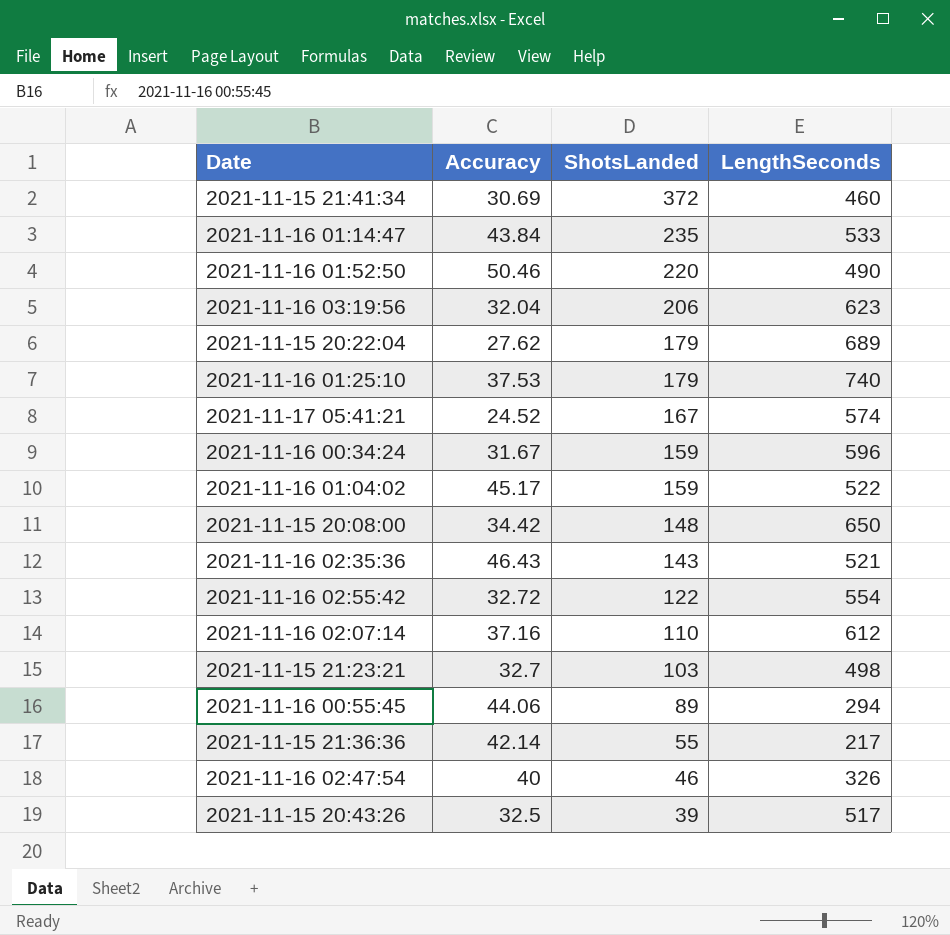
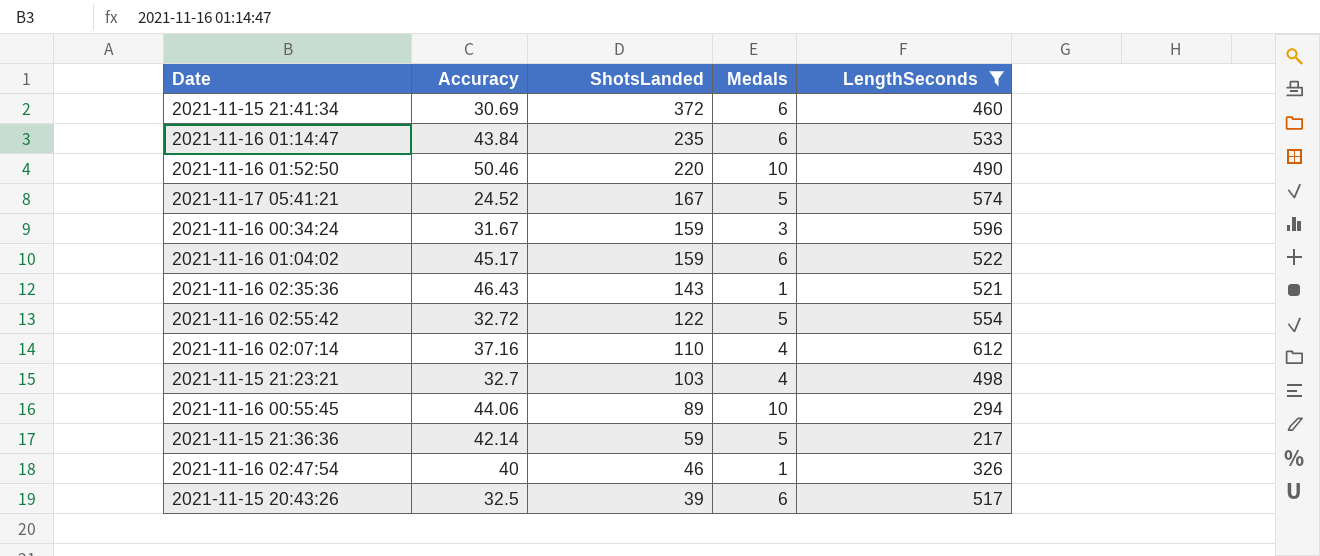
filter: none -> LengthSeconds <= 612
column Medals | position: none -> 4
2021-11-15 21:36:36 | ShotsLanded: 55 -> 59

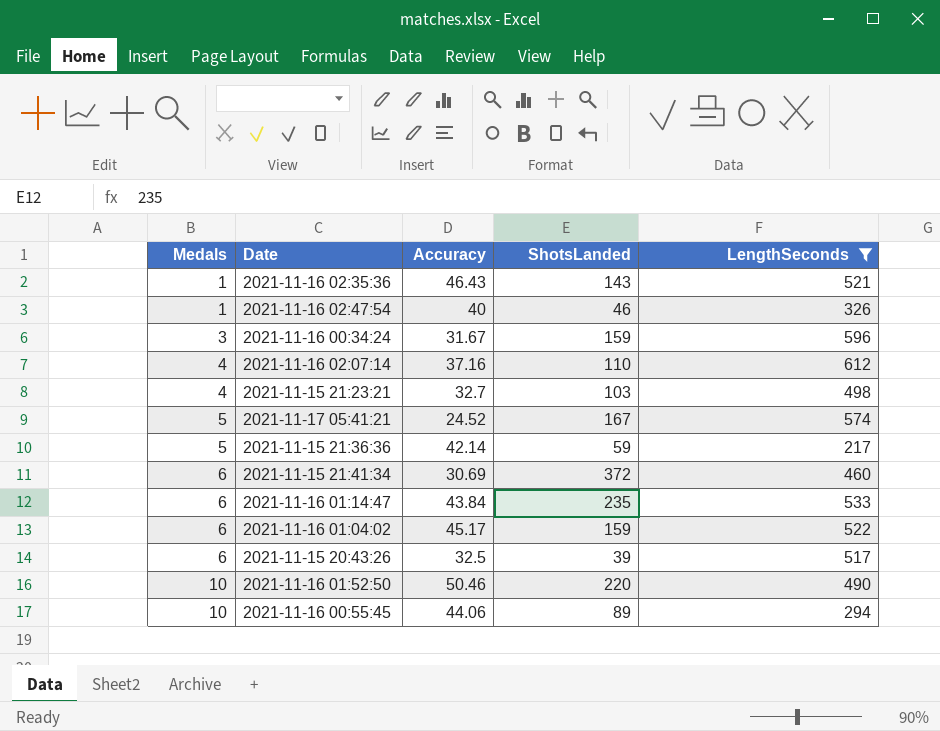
row order: ShotsLanded descending -> Medals ascending
column Medals | position: 4 -> 1
row 2021-11-16 02:55:42: 32.72 | 122 | 5 | 554 -> none

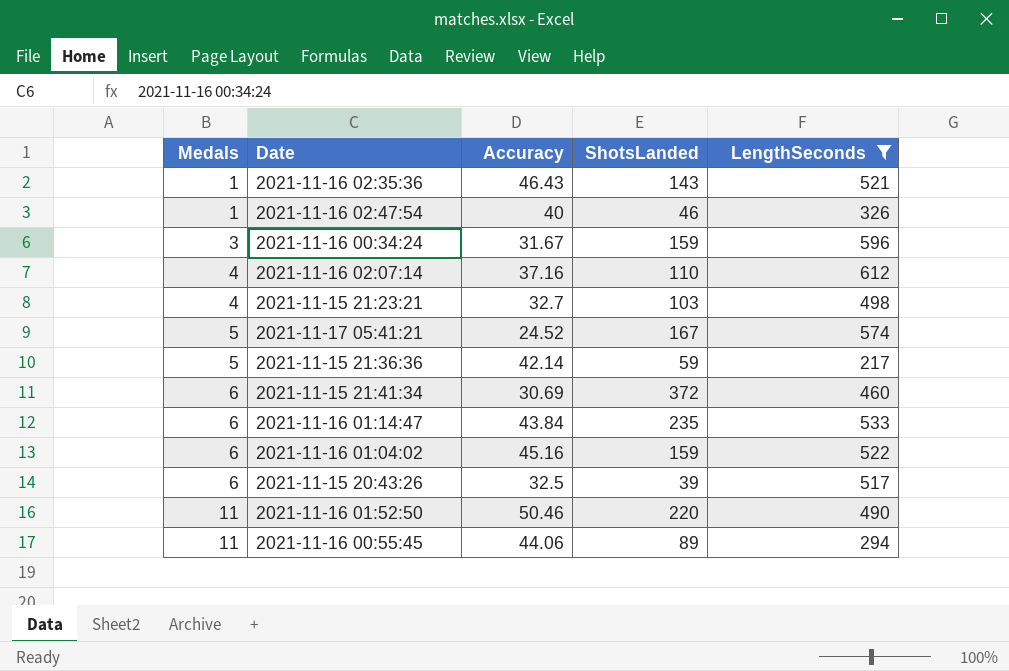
2021-11-16 01:04:02 | Accuracy: 45.17 -> 45.16
2021-11-16 01:52:50 | Medals: 10 -> 11
2021-11-16 00:55:45 | Medals: 10 -> 11

